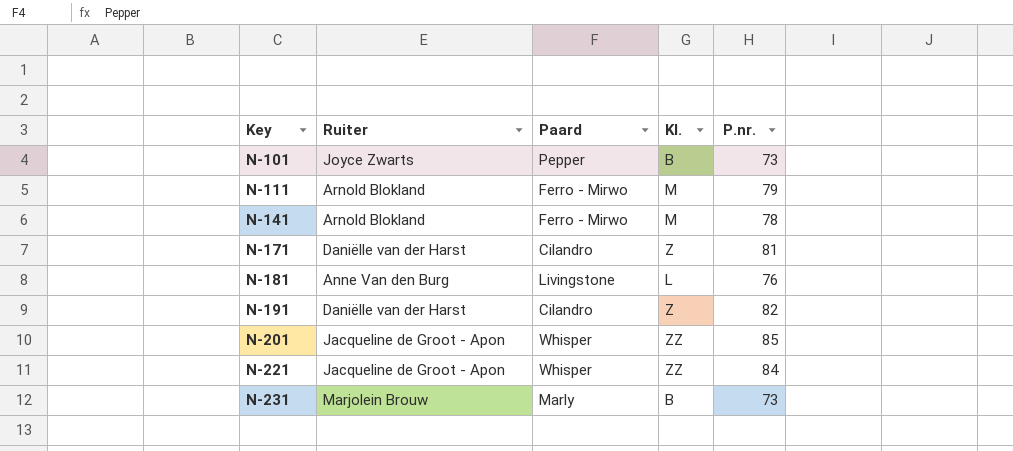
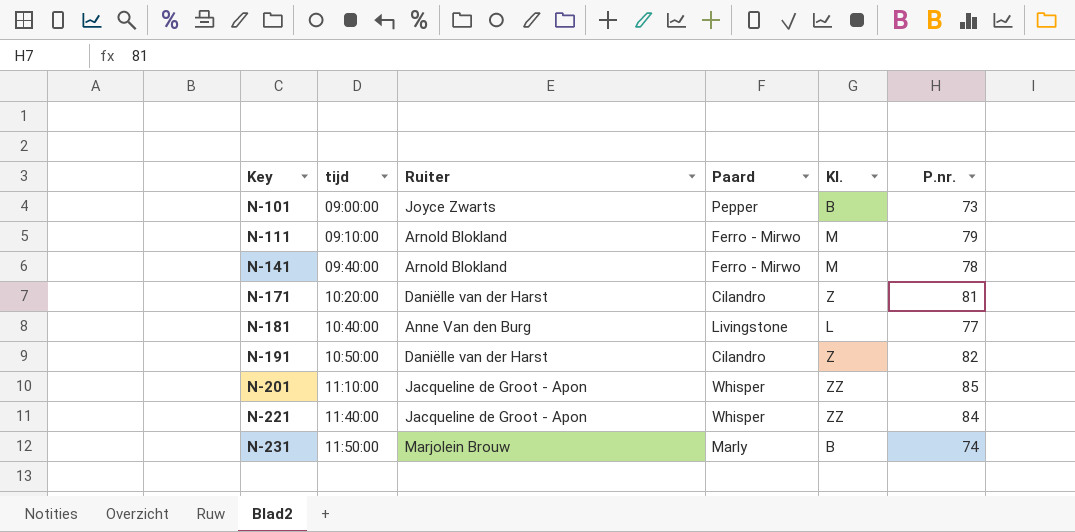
column tijd | position: none -> 2
N-181 | P.nr.: 76 -> 77
N-231 | P.nr.: 73 -> 74

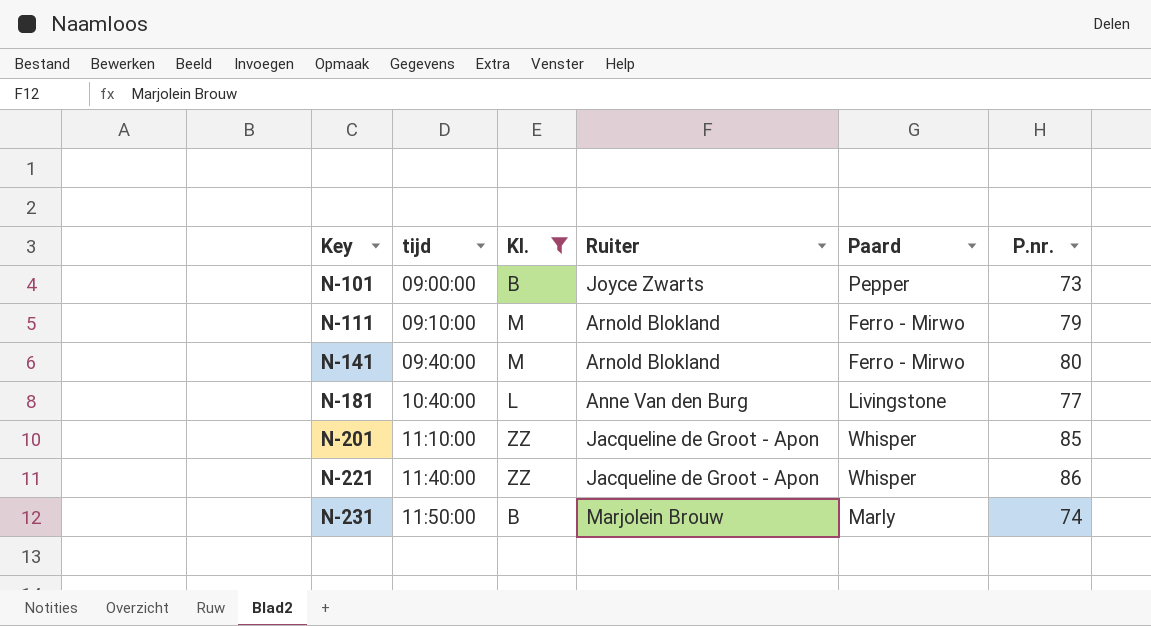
filter: none -> Kl. != Z
column Kl. | position: 5 -> 3
N-141 | P.nr.: 78 -> 80
N-221 | P.nr.: 84 -> 86

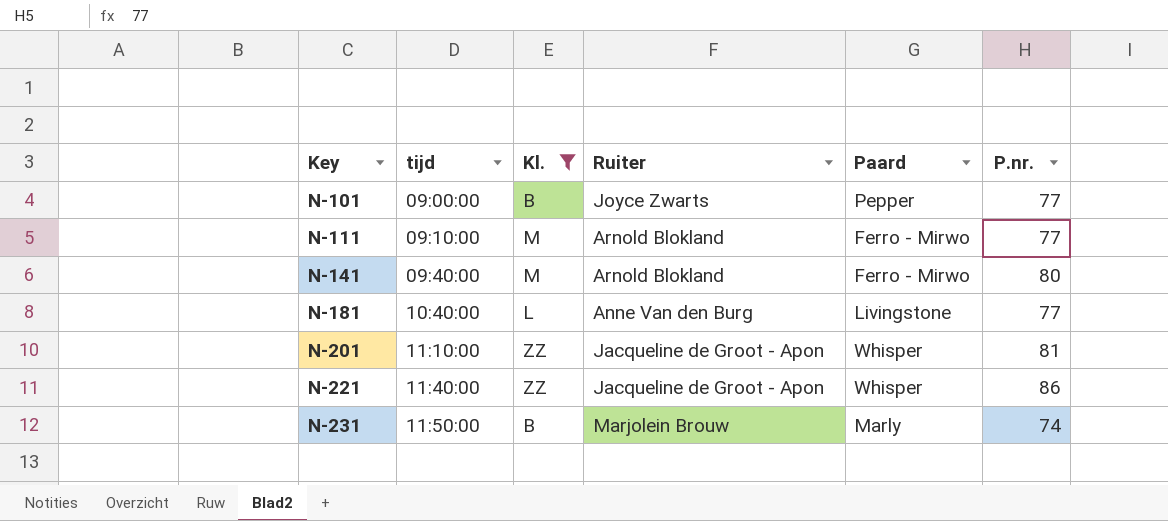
N-101 | P.nr.: 73 -> 77
N-111 | P.nr.: 79 -> 77
N-201 | P.nr.: 85 -> 81

